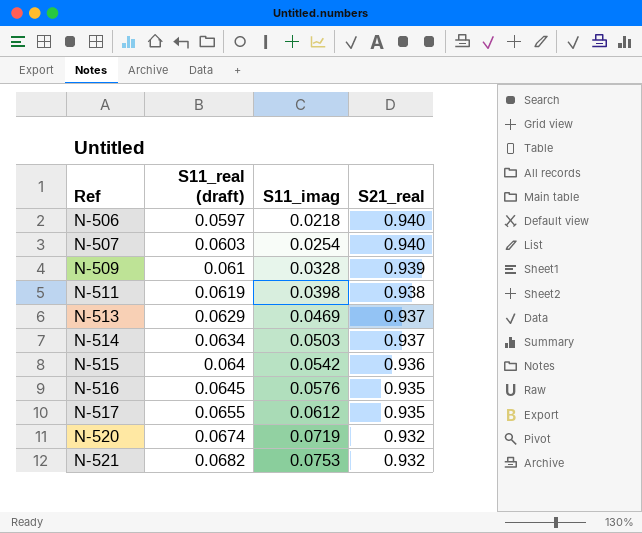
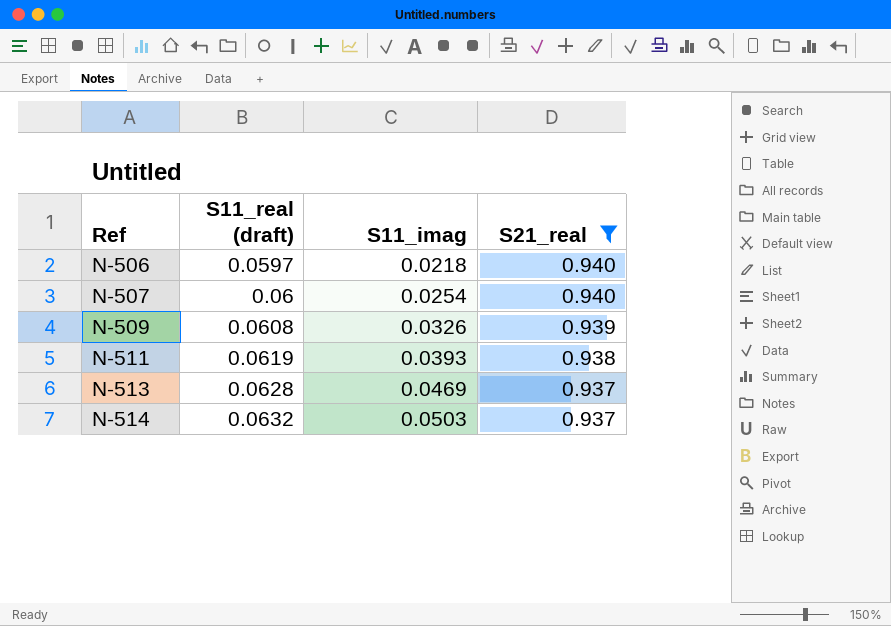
filter: none -> S21_real >= 0.937
N-507 | S11_real (draft): 0.0603 -> 0.06
N-509 | S11_real (draft): 0.061 -> 0.0608
N-509 | S11_imag: 0.0328 -> 0.0326
N-511 | S11_imag: 0.0398 -> 0.0393
N-513 | S11_real (draft): 0.0629 -> 0.0628
N-514 | S11_real (draft): 0.0634 -> 0.0632

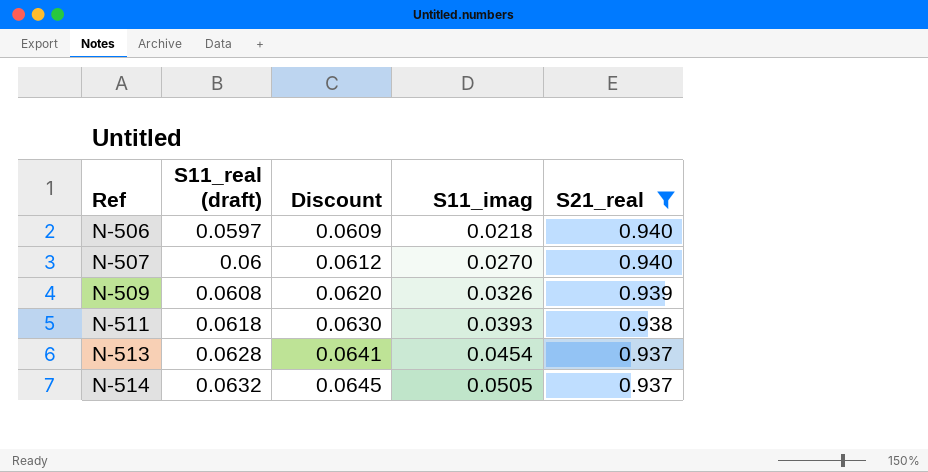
column Discount | formula: none -> [S11_real (draft)] * 1.02
N-507 | S11_imag: 0.0254 -> 0.0270
N-511 | S11_real (draft): 0.0619 -> 0.0618
N-513 | S11_imag: 0.0469 -> 0.0454
N-514 | S11_imag: 0.0503 -> 0.0505

